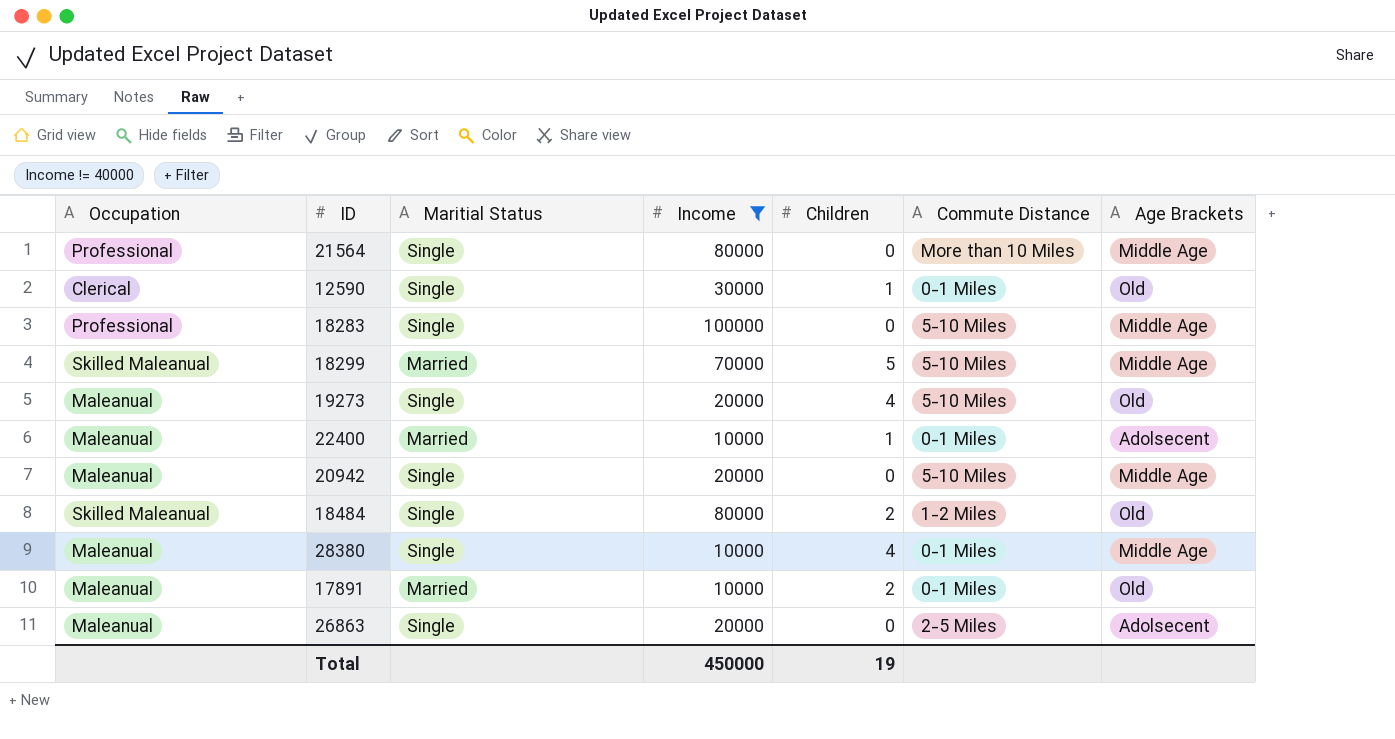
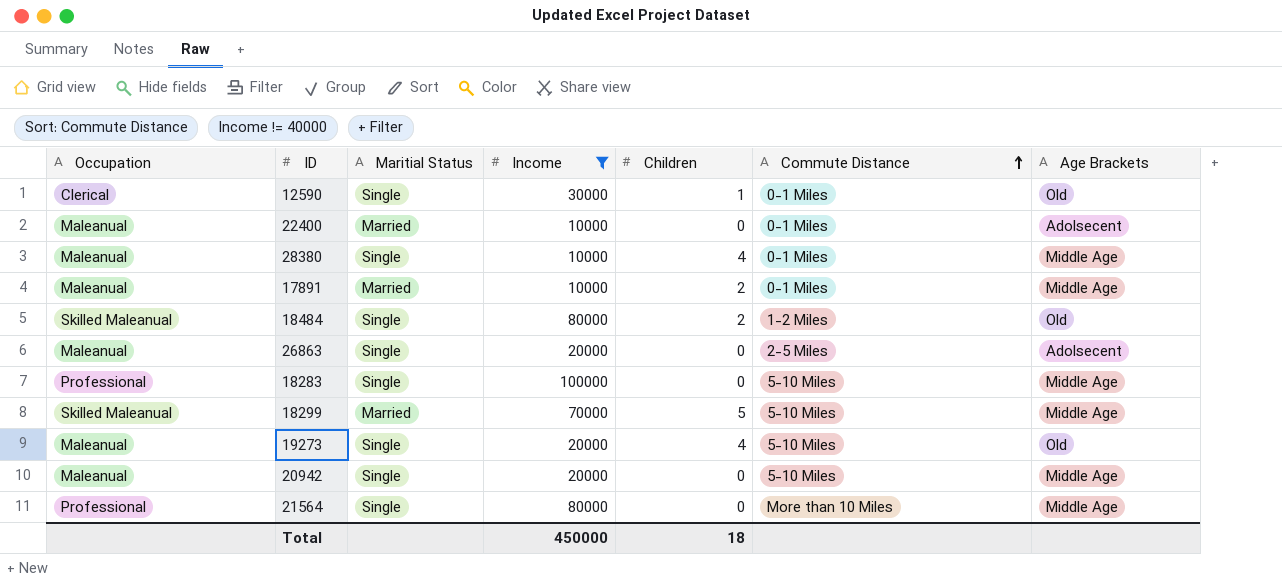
row order: none -> Commute Distance ascending
22400 | Children: 1 -> 0
17891 | Age Brackets: Old -> Middle Age
Total | Children: 19 -> 18

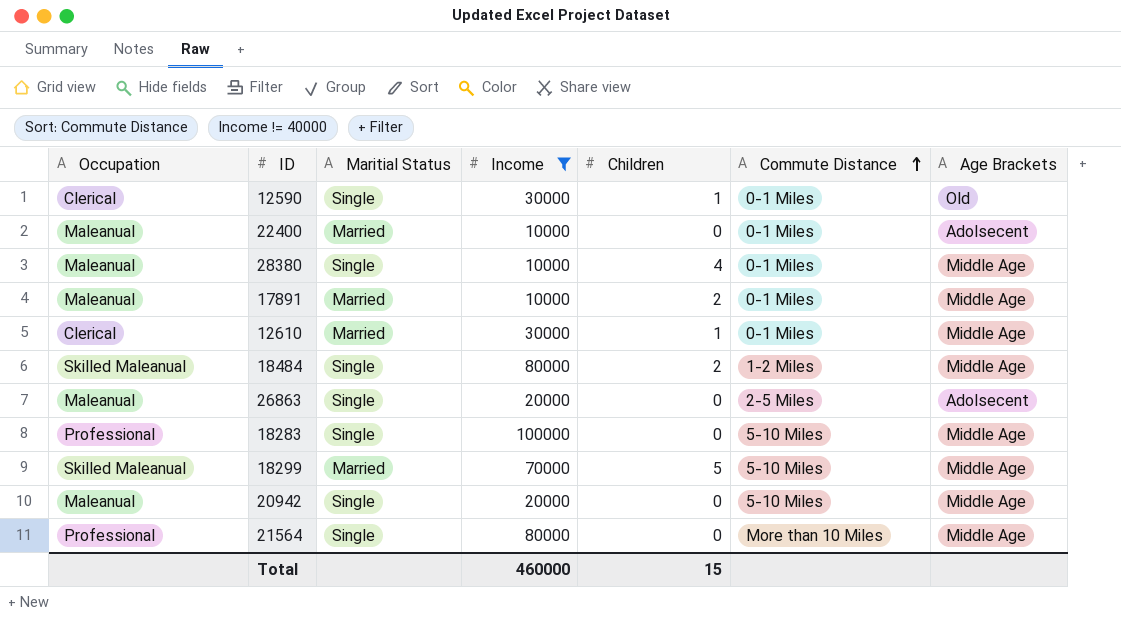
row 19273: Maleanual | Single | 20000 | 4 | 5-10 Miles | Old -> none
row 12610: none -> Clerical | Married | 30000 | 1 | 0-1 Miles | Middle Age
18484 | Age Brackets: Old -> Middle Age
Total | Income: 450000 -> 460000
Total | Children: 18 -> 15

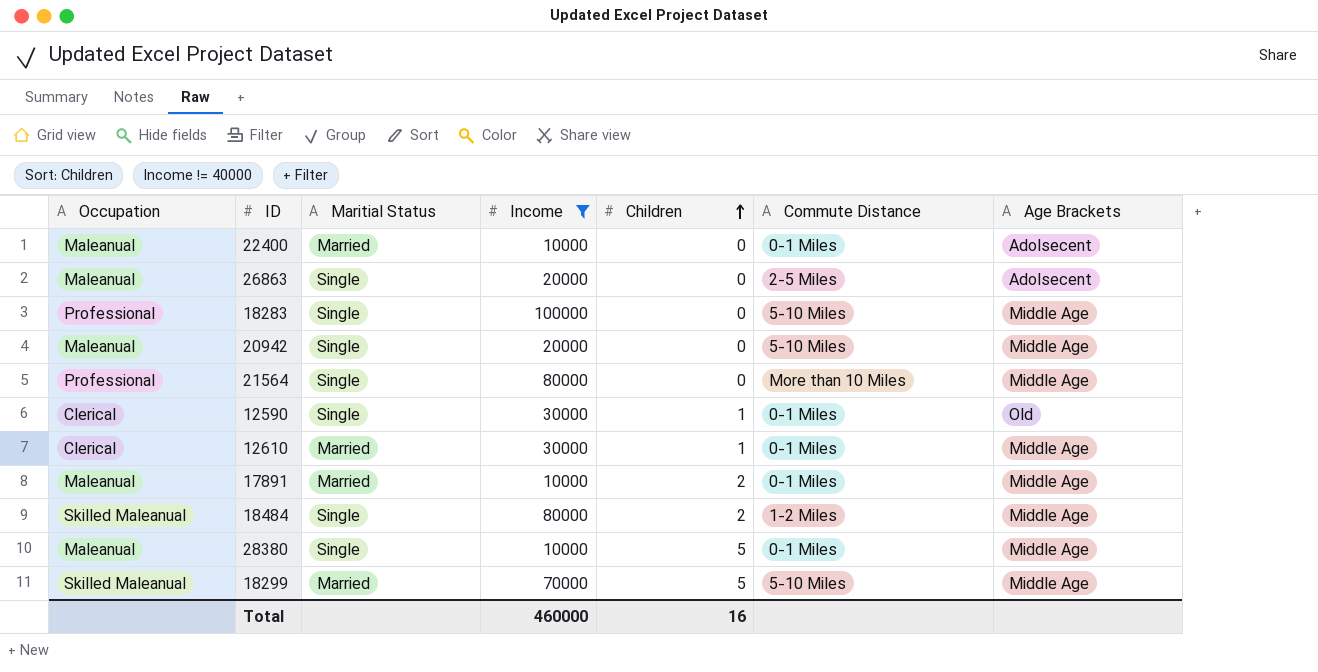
row order: Commute Distance ascending -> Children ascending
28380 | Children: 4 -> 5
Total | Children: 15 -> 16

